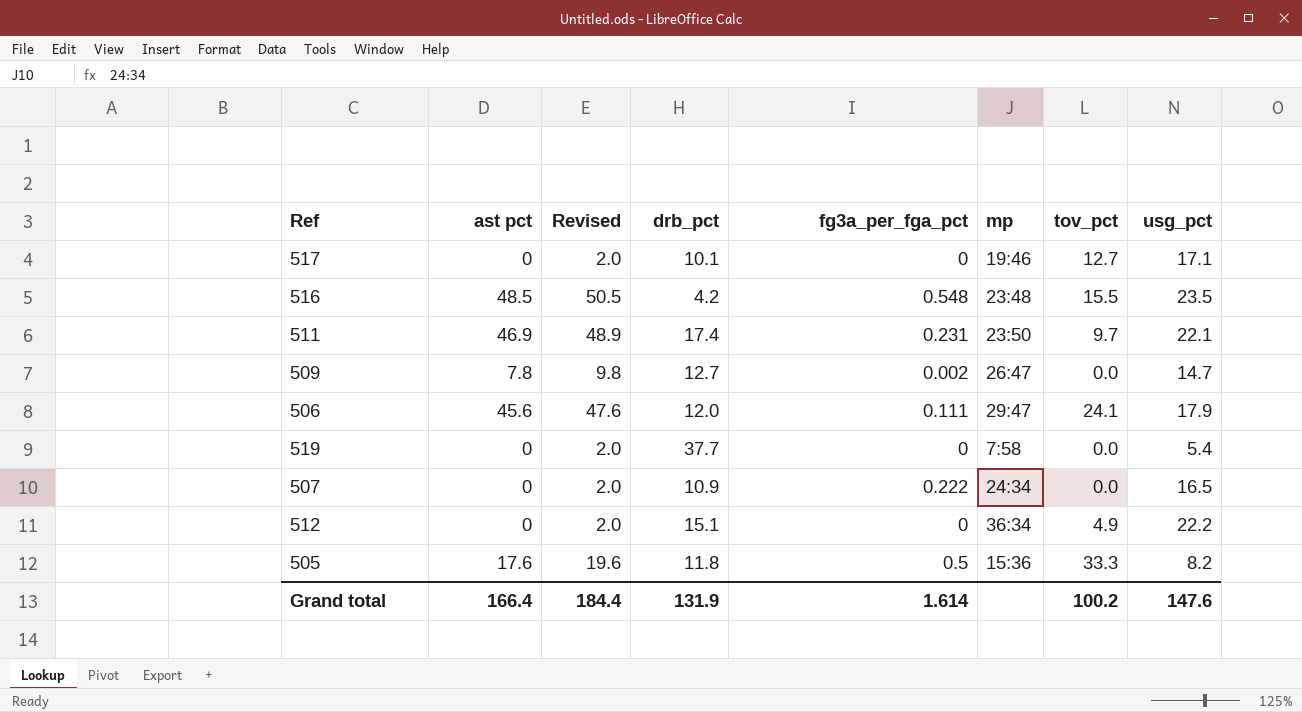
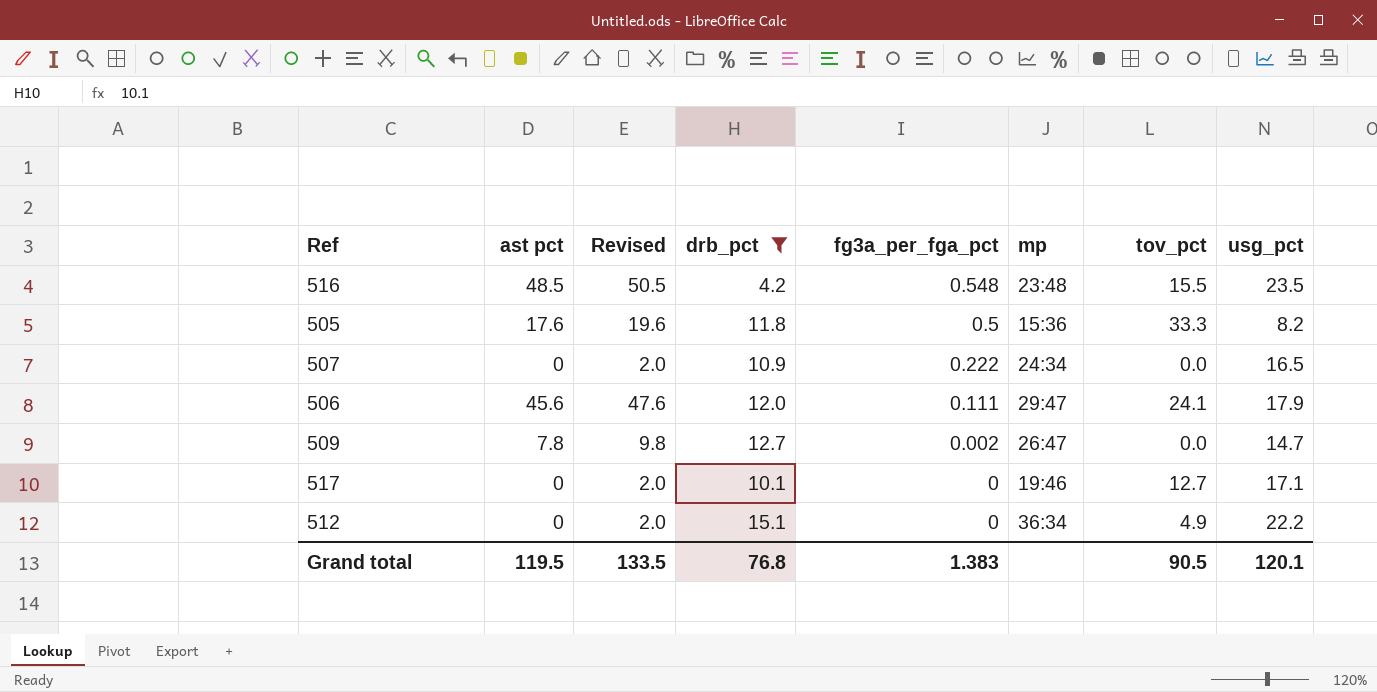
filter: none -> drb_pct <= 15.1
row order: none -> fg3a_per_fga_pct descending
Grand total | ast pct: 166.4 -> 119.5
Grand total | Revised: 184.4 -> 133.5
Grand total | drb_pct: 131.9 -> 76.8
Grand total | fg3a_per_fga_pct: 1.614 -> 1.383
Grand total | tov_pct: 100.2 -> 90.5
Grand total | usg_pct: 147.6 -> 120.1

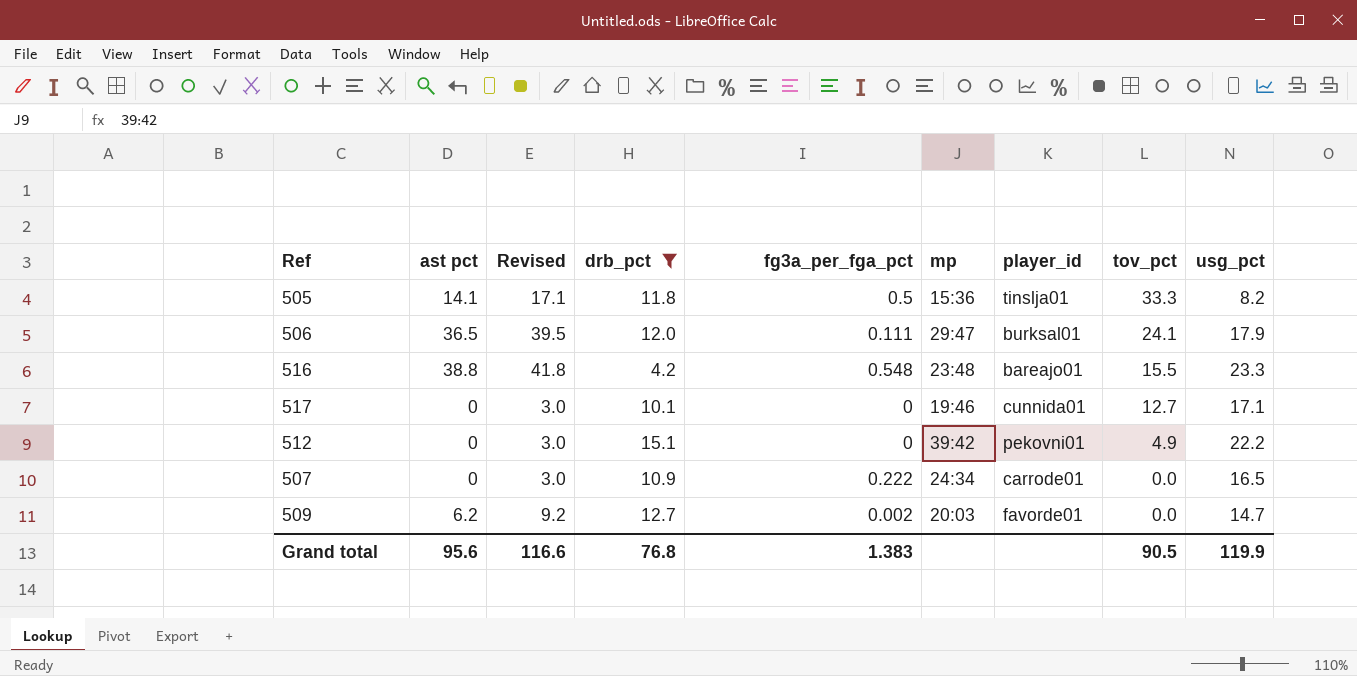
row order: fg3a_per_fga_pct descending -> tov_pct descending
column Revised | formula: [ast pct] + 2 -> [ast pct] + 3
column player_id | position: none -> 7
505 | ast pct: 17.6 -> 14.1
506 | ast pct: 45.6 -> 36.5
516 | ast pct: 48.5 -> 38.8
516 | usg_pct: 23.5 -> 23.3
512 | mp: 36:34 -> 39:42
509 | ast pct: 7.8 -> 6.2
509 | mp: 26:47 -> 20:03
Grand total | ast pct: 119.5 -> 95.6
Grand total | Revised: 133.5 -> 116.6
Grand total | usg_pct: 120.1 -> 119.9

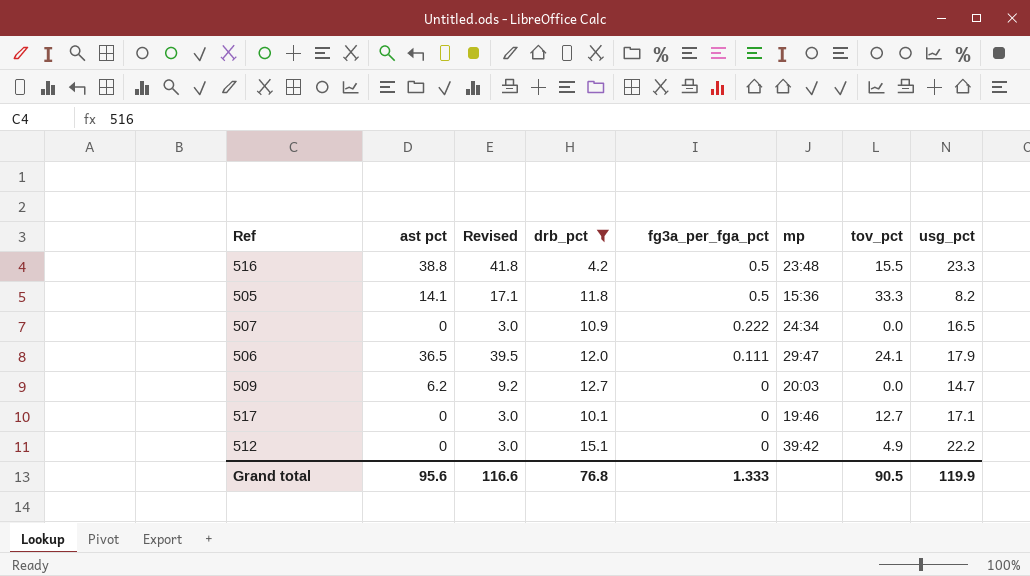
row order: tov_pct descending -> fg3a_per_fga_pct descending
column player_id | position: 7 -> none
516 | fg3a_per_fga_pct: 0.548 -> 0.5
509 | fg3a_per_fga_pct: 0.002 -> 0
Grand total | fg3a_per_fga_pct: 1.383 -> 1.333

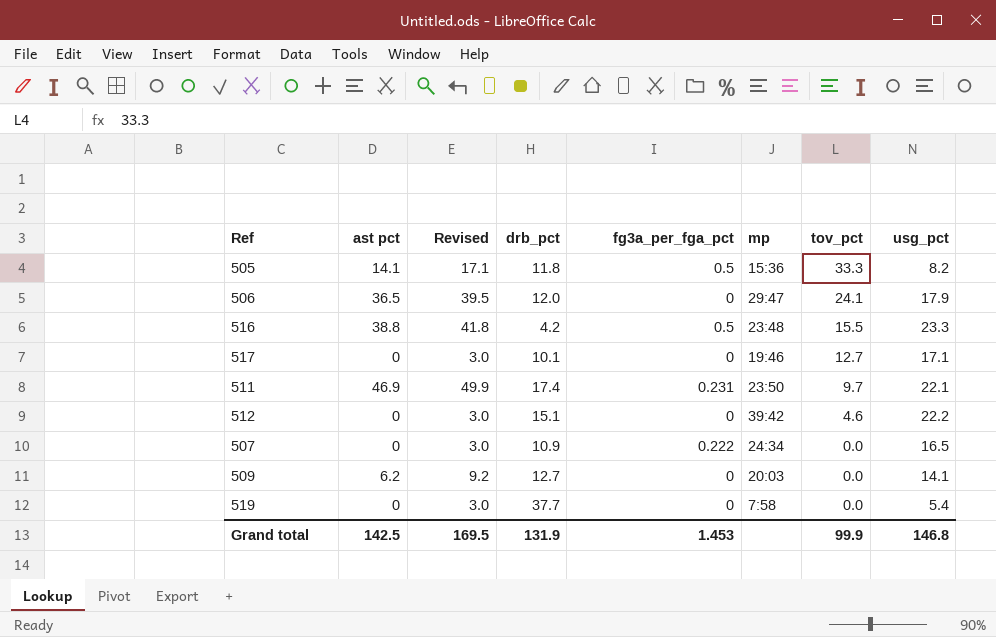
filter: drb_pct <= 15.1 -> none
row order: fg3a_per_fga_pct descending -> tov_pct descending
506 | fg3a_per_fga_pct: 0.111 -> 0
512 | tov_pct: 4.9 -> 4.6
509 | usg_pct: 14.7 -> 14.1
Grand total | ast pct: 95.6 -> 142.5
Grand total | Revised: 116.6 -> 169.5
Grand total | drb_pct: 76.8 -> 131.9
Grand total | fg3a_per_fga_pct: 1.333 -> 1.453
Grand total | tov_pct: 90.5 -> 99.9
Grand total | usg_pct: 119.9 -> 146.8

